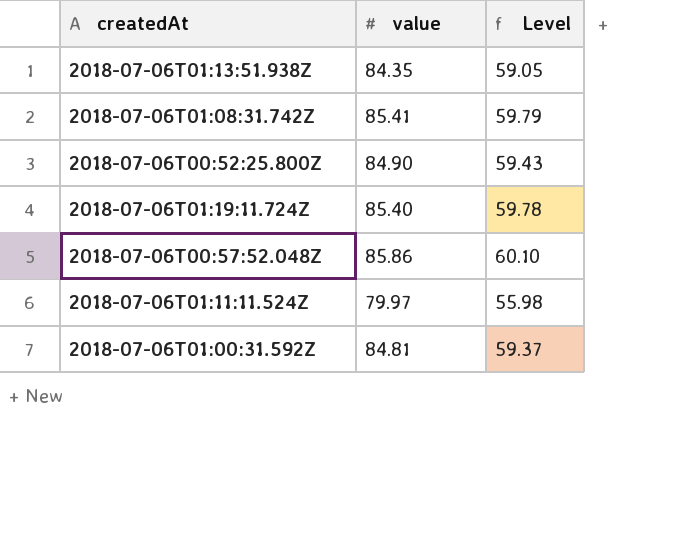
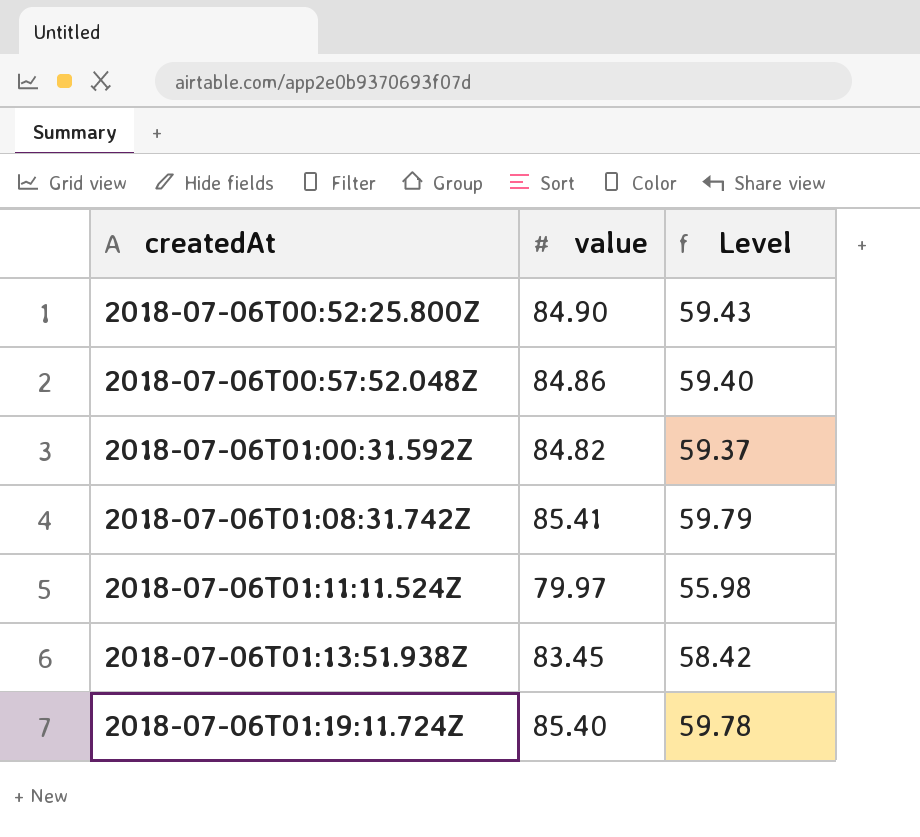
row order: none -> createdAt ascending
2018-07-06T00:57:52.048Z | value: 85.86 -> 84.86
2018-07-06T00:57:52.048Z | Level: 60.10 -> 59.40
2018-07-06T01:00:31.592Z | value: 84.81 -> 84.82
2018-07-06T01:13:51.938Z | value: 84.35 -> 83.45
2018-07-06T01:13:51.938Z | Level: 59.05 -> 58.42

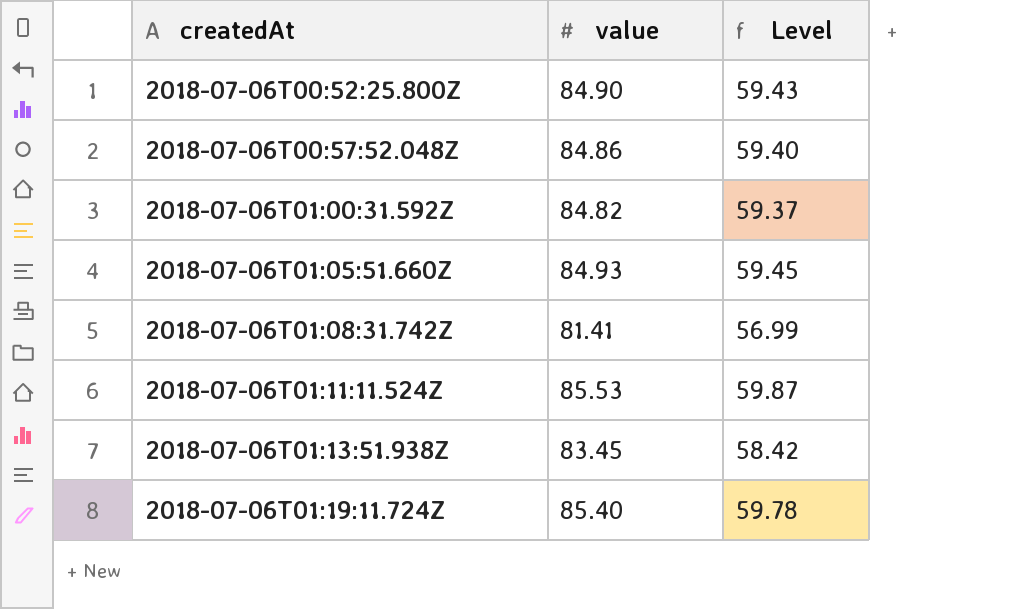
row 2018-07-06T01:05:51.660Z: none -> 84.93 | 59.45
2018-07-06T01:08:31.742Z | value: 85.41 -> 81.41
2018-07-06T01:08:31.742Z | Level: 59.79 -> 56.99
2018-07-06T01:11:11.524Z | value: 79.97 -> 85.53
2018-07-06T01:11:11.524Z | Level: 55.98 -> 59.87

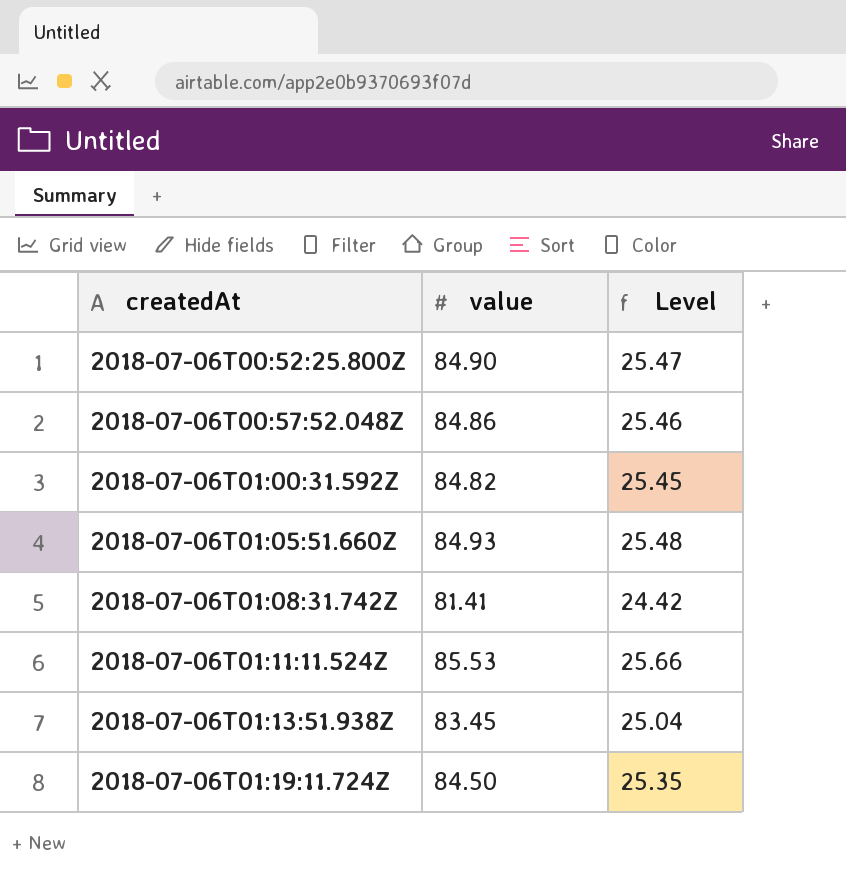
column Level | formula: [value] * 0.7 -> [value] * 0.3
2018-07-06T01:19:11.724Z | value: 85.40 -> 84.50

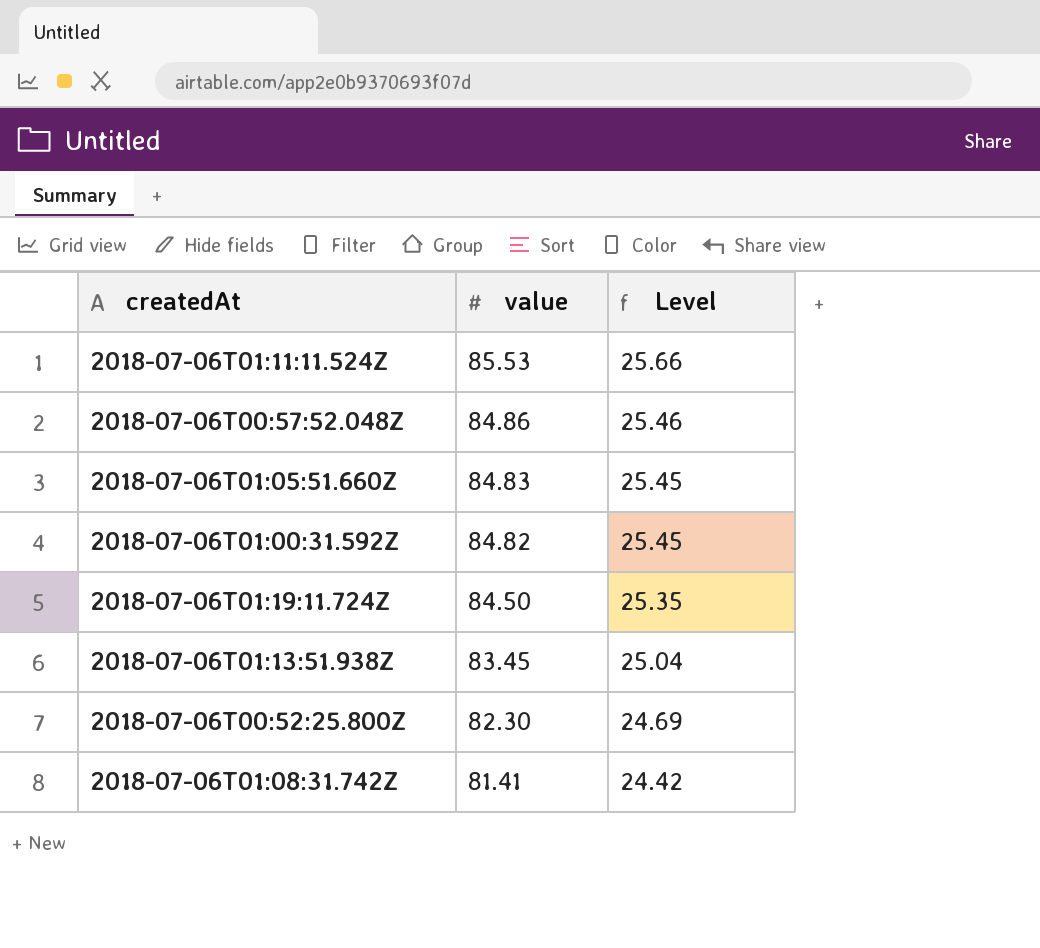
row order: createdAt ascending -> value descending
2018-07-06T01:05:51.660Z | value: 84.93 -> 84.83
2018-07-06T01:05:51.660Z | Level: 25.48 -> 25.45
2018-07-06T00:52:25.800Z | value: 84.90 -> 82.30
2018-07-06T00:52:25.800Z | Level: 25.47 -> 24.69

